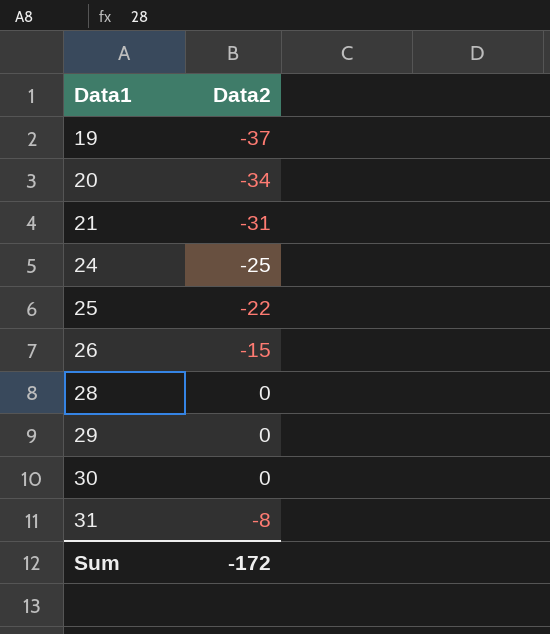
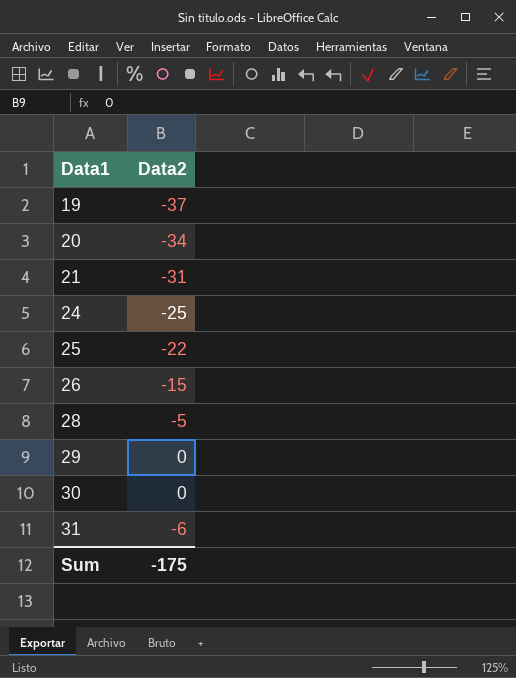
28 | Data2: 0 -> -5
31 | Data2: -8 -> -6
Sum | Data2: -172 -> -175

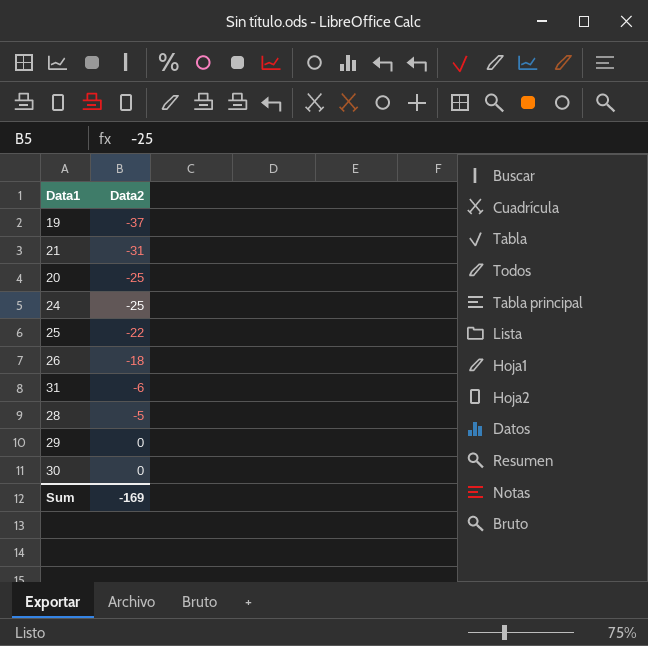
row order: Data1 ascending -> Data2 ascending
20 | Data2: -34 -> -25
26 | Data2: -15 -> -18
Sum | Data2: -175 -> -169

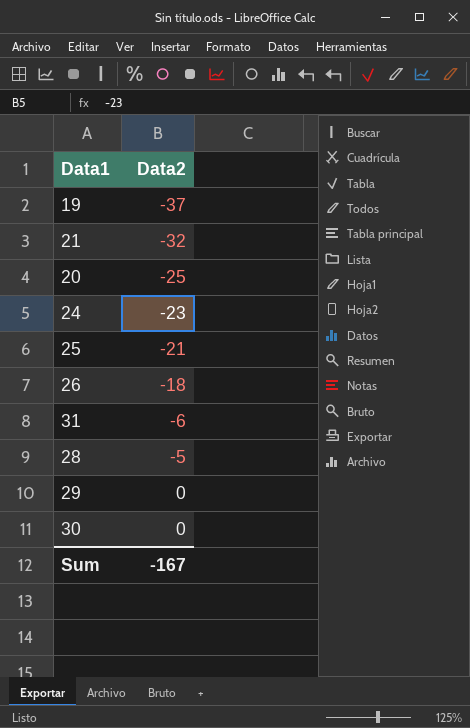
21 | Data2: -31 -> -32
24 | Data2: -25 -> -23
25 | Data2: -22 -> -21
Sum | Data2: -169 -> -167

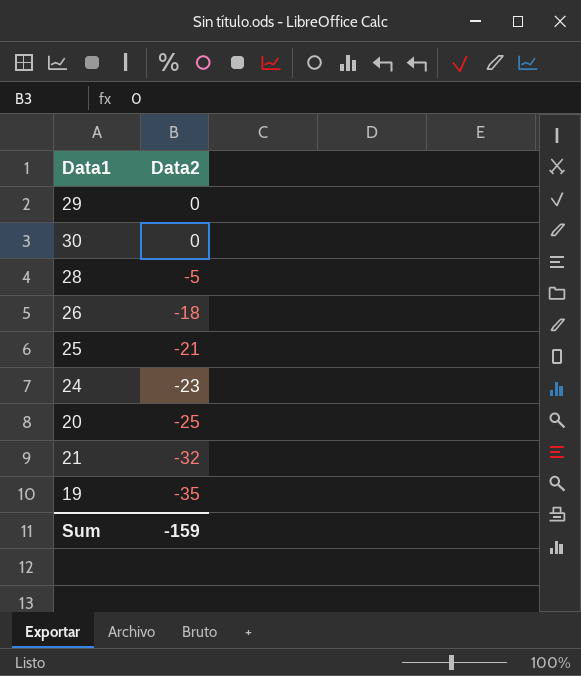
row order: Data2 ascending -> Data2 descending
row 31: -6 -> none
19 | Data2: -37 -> -35
Sum | Data2: -167 -> -159

